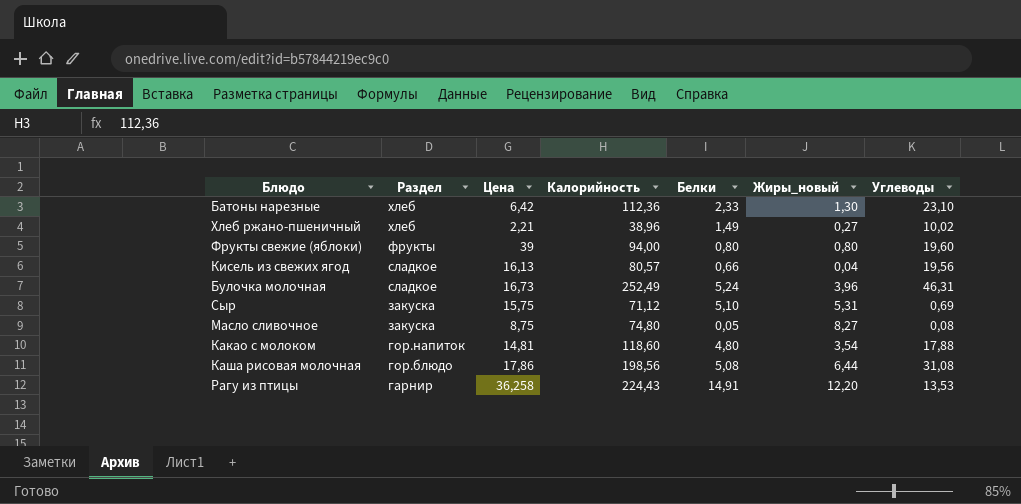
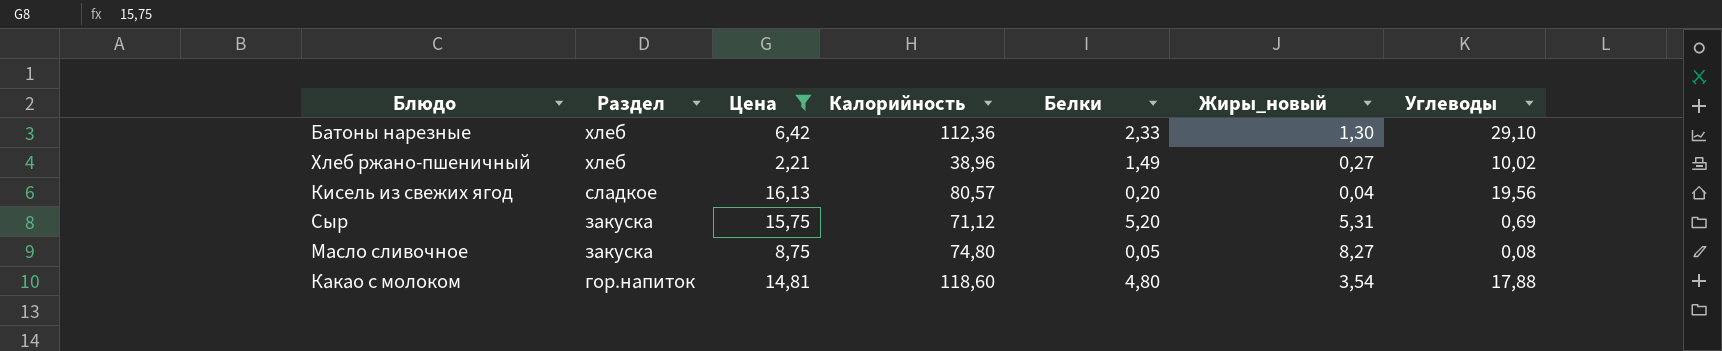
filter: none -> Цена <= 16,13
Батоны нарезные | Углеводы: 23,10 -> 29,10
Кисель из свежих ягод | Белки: 0,66 -> 0,20
Сыр | Белки: 5,10 -> 5,20

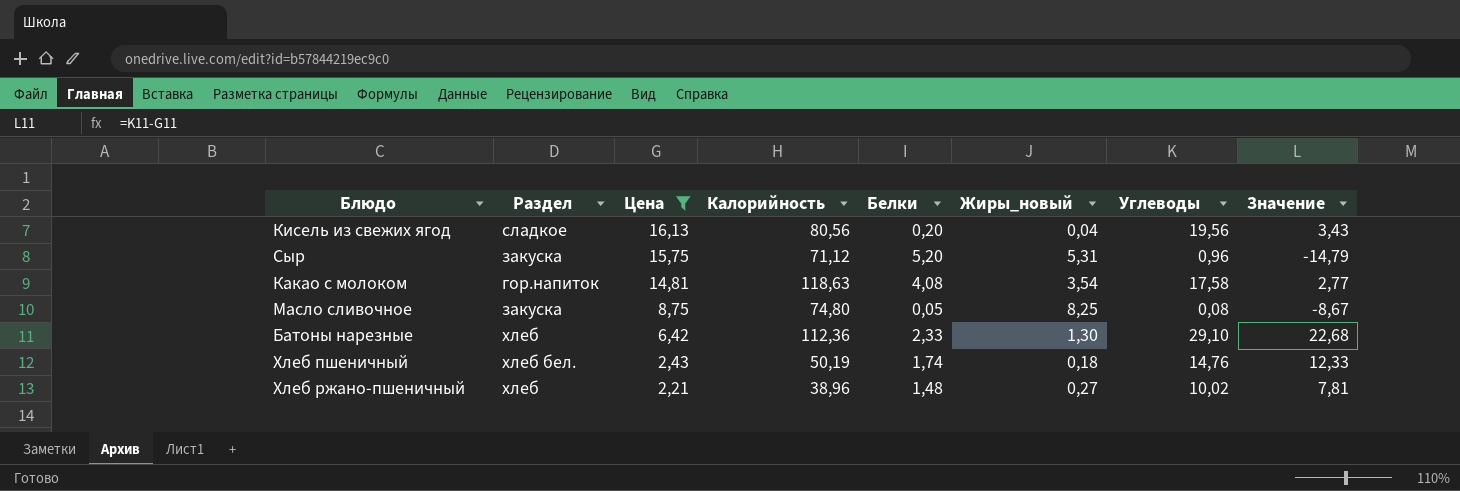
row order: Раздел descending -> Цена descending
column Значение | formula: none -> [Углеводы] - [Цена]
Кисель из свежих ягод | Калорийность: 80,57 -> 80,56
Сыр | Углеводы: 0,69 -> 0,96
Какао с молоком | Калорийность: 118,60 -> 118,63
Какао с молоком | Белки: 4,80 -> 4,08
Какао с молоком | Углеводы: 17,88 -> 17,58
Масло сливочное | Жиры_новый: 8,27 -> 8,25
row Хлеб пшеничный: none -> хлеб бел. | 2,43 | 50,19 | 1,74 | 0,18 | 14,76 | 12,33
Хлеб ржано-пшеничный | Белки: 1,49 -> 1,48

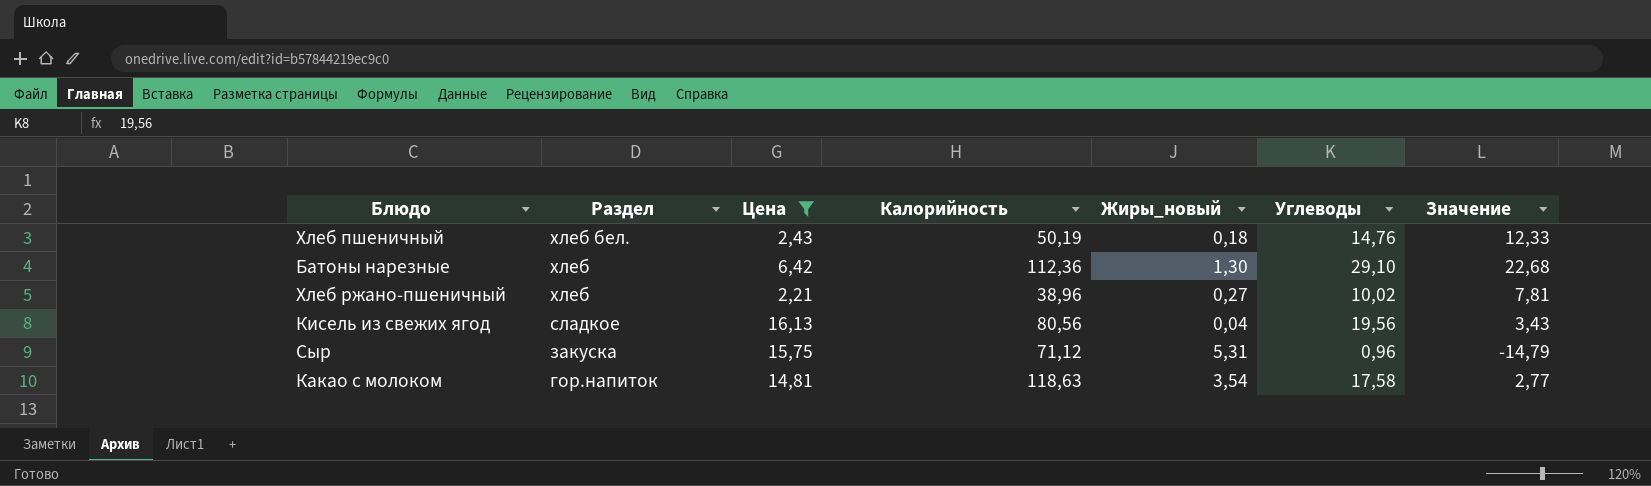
row order: Цена descending -> Раздел descending
column Белки | position: 5 -> none
row Масло сливочное: закуска | 8,75 | 74,80 | 0,05 | 8,25 | 0,08 | -8,67 -> none

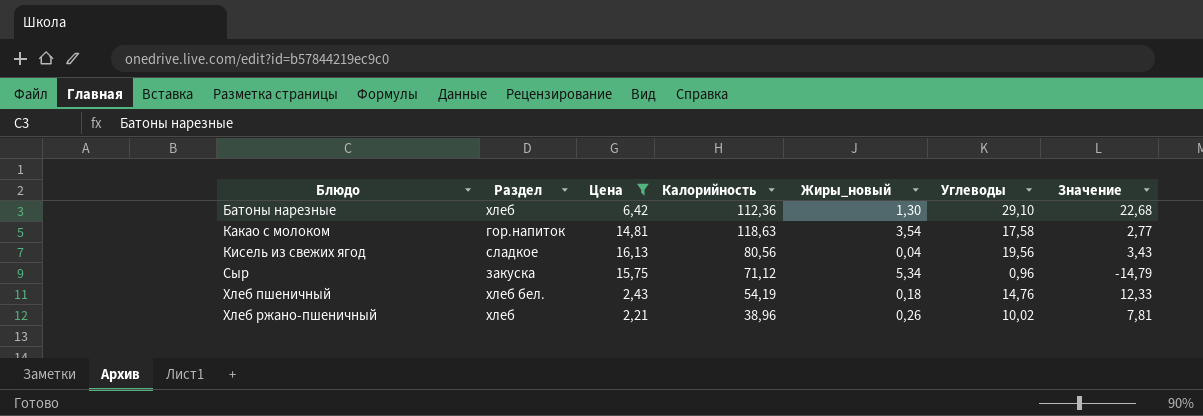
row order: Раздел descending -> Блюдо ascending
Сыр | Жиры_новый: 5,31 -> 5,34
Хлеб пшеничный | Калорийность: 50,19 -> 54,19
Хлеб ржано-пшеничный | Жиры_новый: 0,27 -> 0,26

